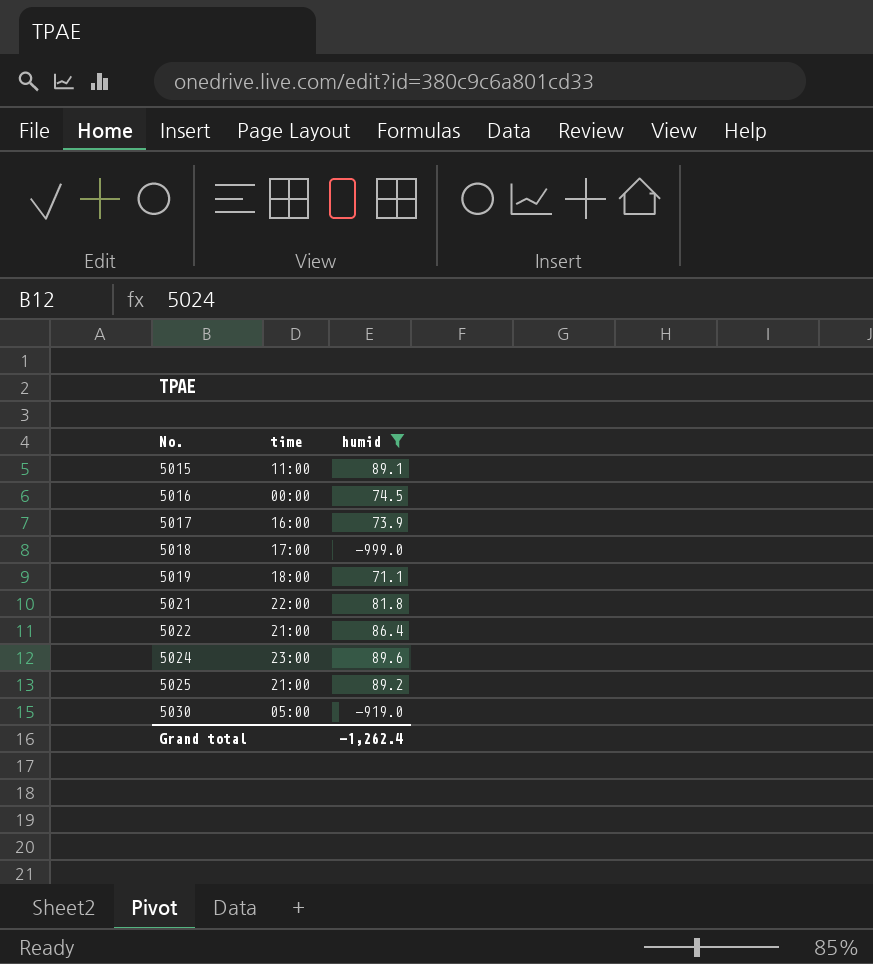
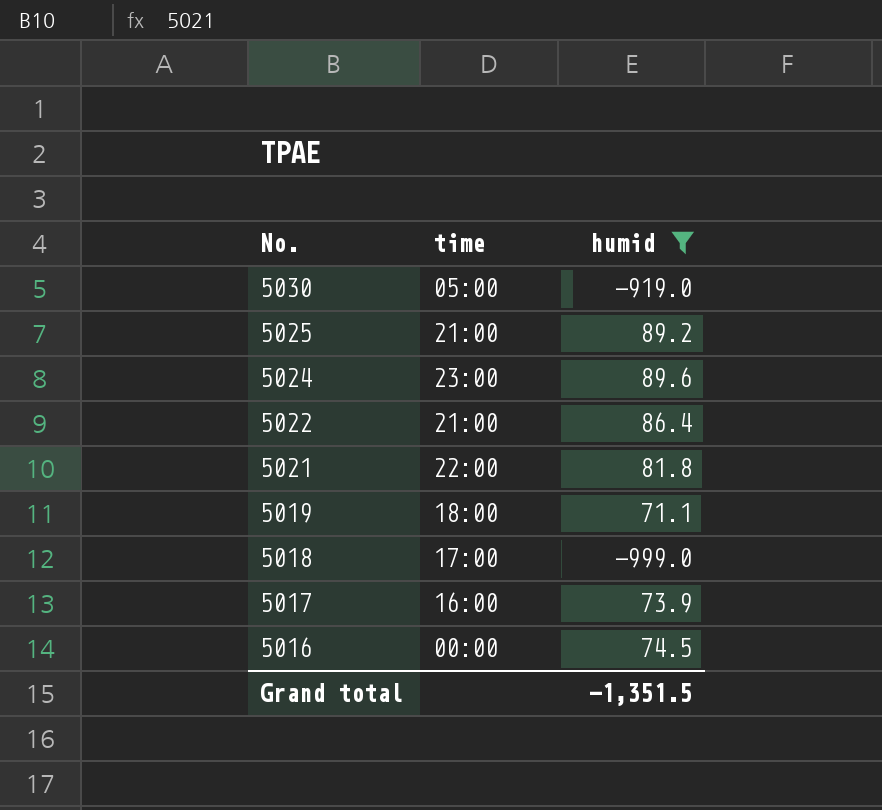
row order: No. ascending -> No. descending
row 5015: 11:00 | 89.1 -> none
Grand total | humid: -1,262.4 -> -1,351.5

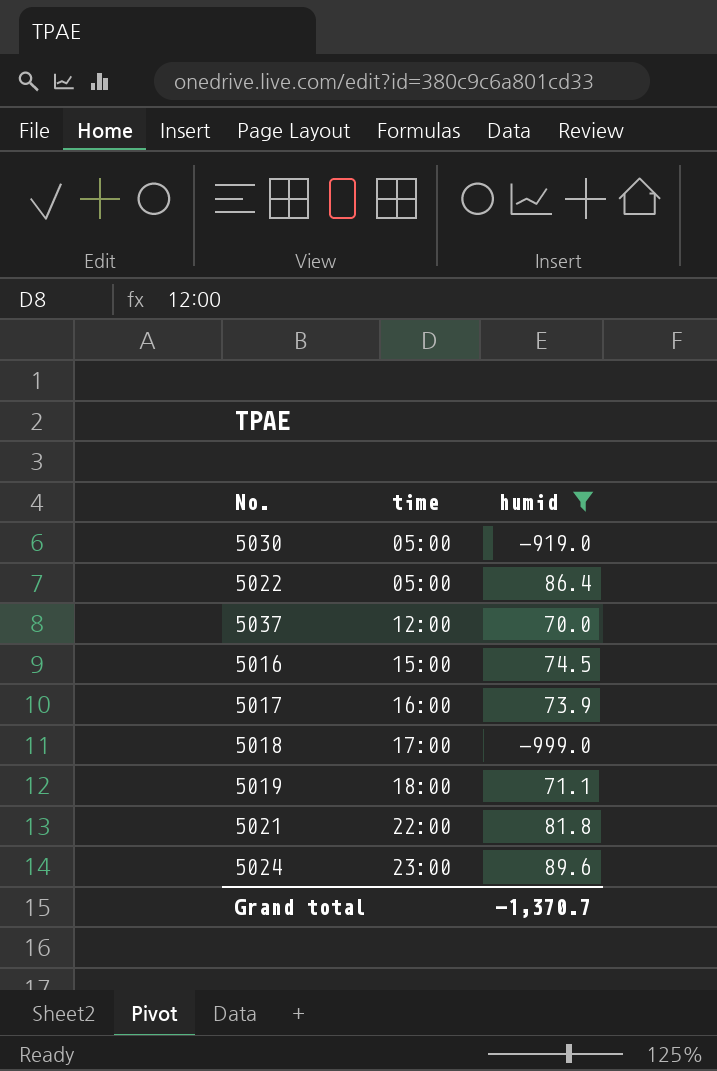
row order: No. descending -> time ascending
row 5025: 21:00 | 89.2 -> none
5022 | time: 21:00 -> 05:00
row 5037: none -> 12:00 | 70.0
5016 | time: 00:00 -> 15:00
Grand total | humid: -1,351.5 -> -1,370.7

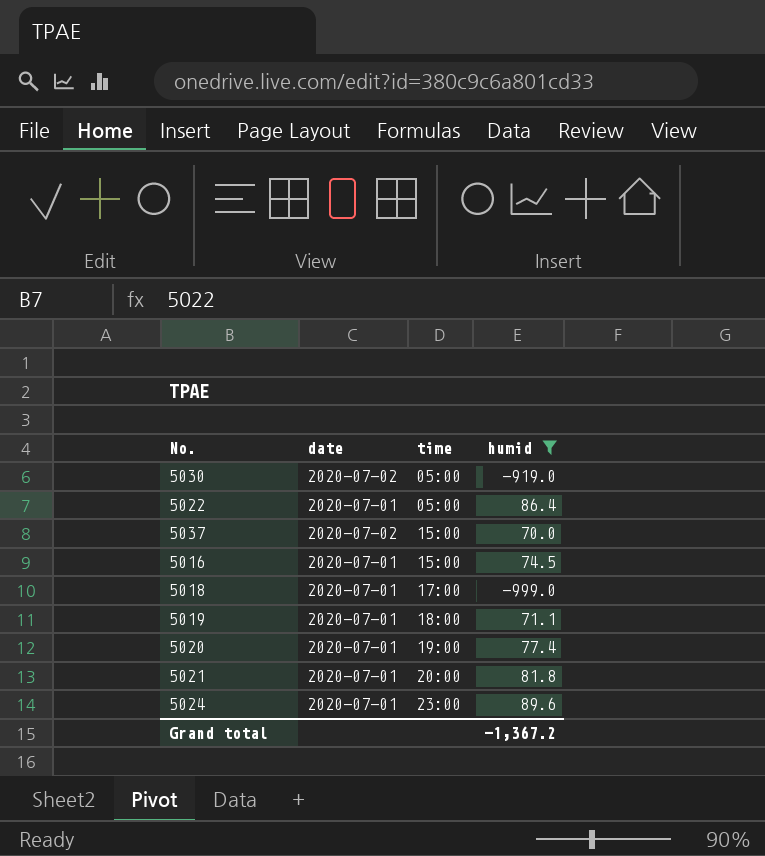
column date | position: none -> 2
row 5017: 16:00 | 73.9 -> none
5037 | time: 12:00 -> 15:00
row 5020: none -> 2020-07-01 | 19:00 | 77.4
5021 | time: 22:00 -> 20:00
Grand total | humid: -1,370.7 -> -1,367.2

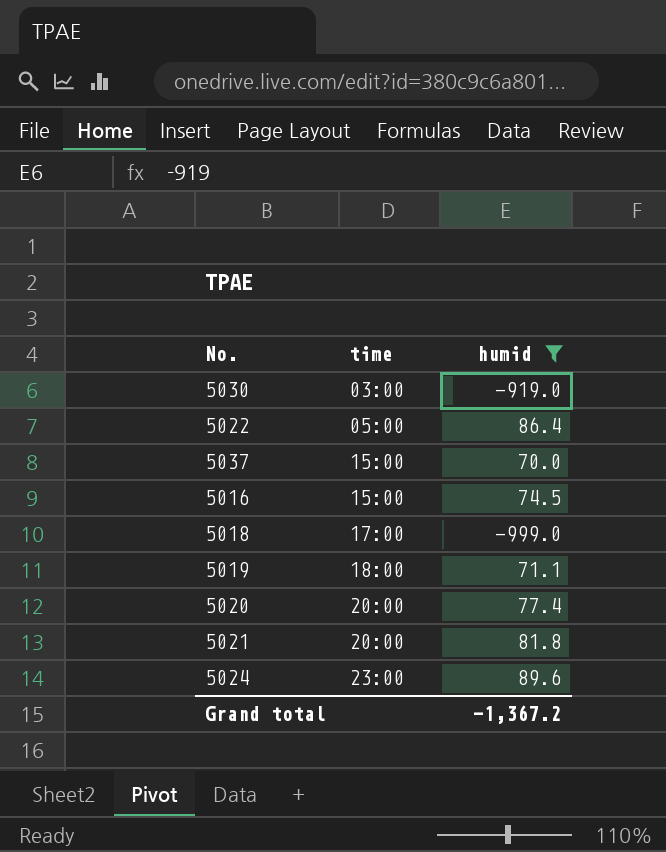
column date | position: 2 -> none
5030 | time: 05:00 -> 03:00
5020 | time: 19:00 -> 20:00

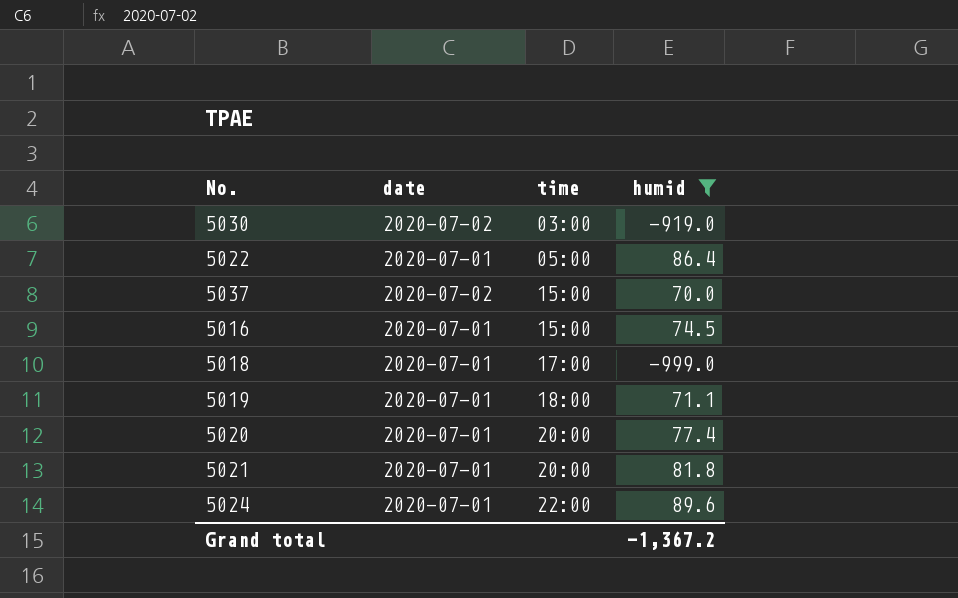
column date | position: none -> 2
5024 | time: 23:00 -> 22:00

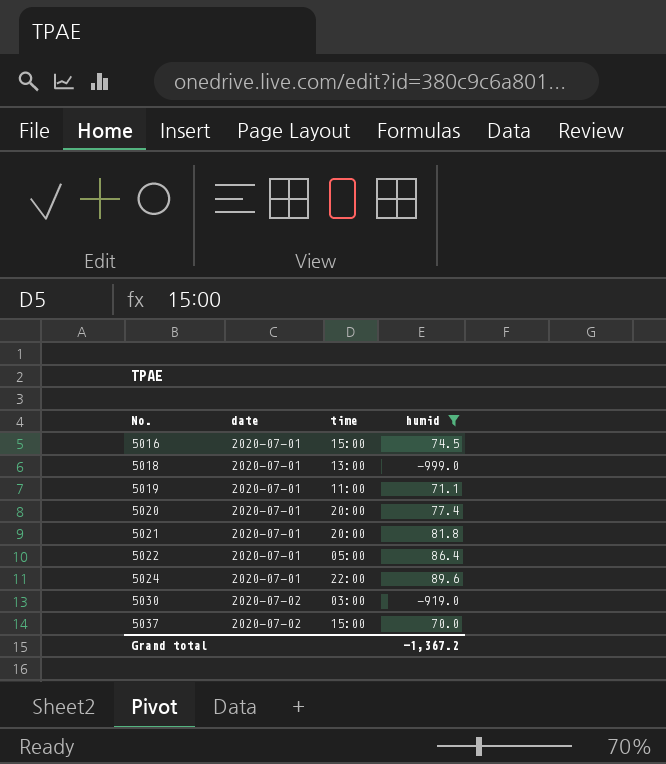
row order: time ascending -> No. ascending
5018 | time: 17:00 -> 13:00
5019 | time: 18:00 -> 11:00

